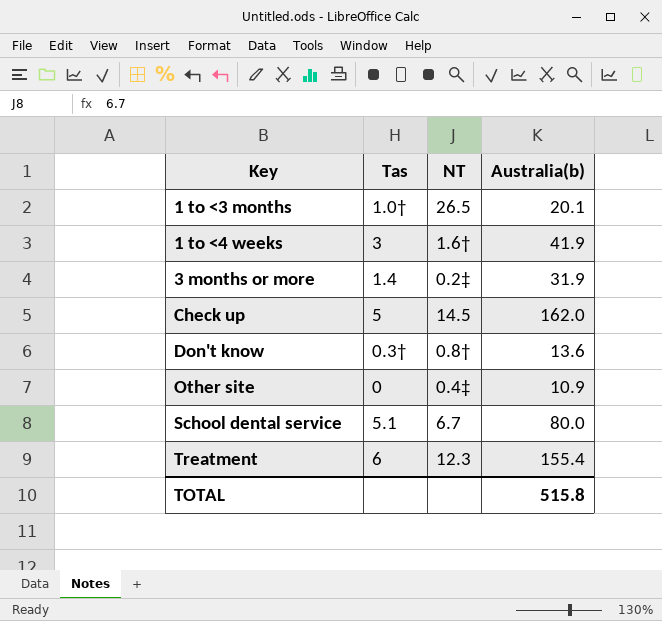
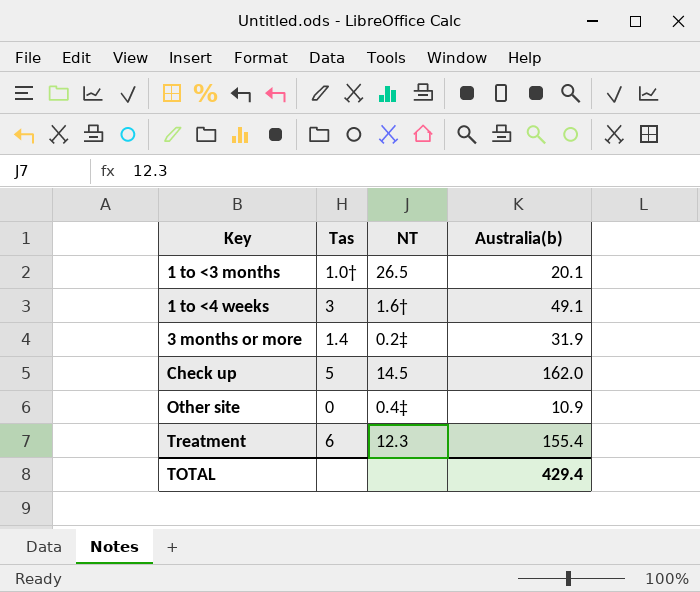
row Don't know: 0.3† | 0.8† | 13.6 -> none
row School dental service: 5.1 | 6.7 | 80.0 -> none
1 to <4 weeks | Australia(b): 41.9 -> 49.1
TOTAL | Australia(b): 515.8 -> 429.4

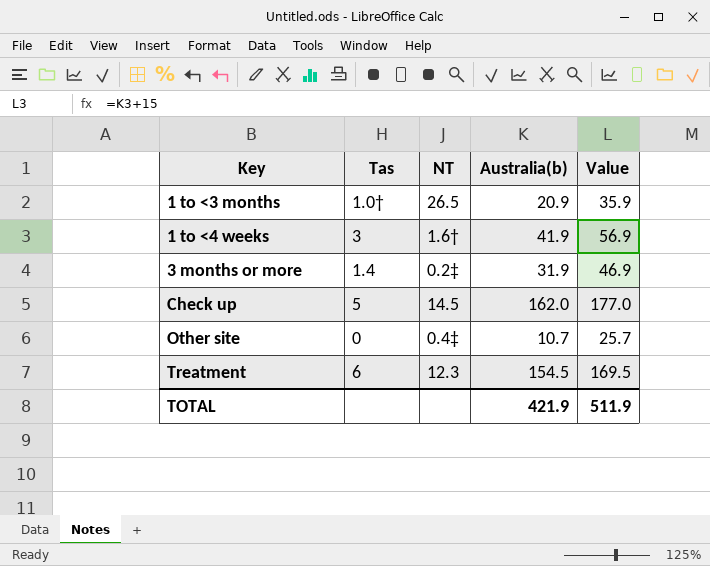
column Value | formula: none -> [Australia(b)] + 15
1 to <3 months | Australia(b): 20.1 -> 20.9
1 to <4 weeks | Australia(b): 49.1 -> 41.9
Other site | Australia(b): 10.9 -> 10.7
Treatment | Australia(b): 155.4 -> 154.5
TOTAL | Australia(b): 429.4 -> 421.9

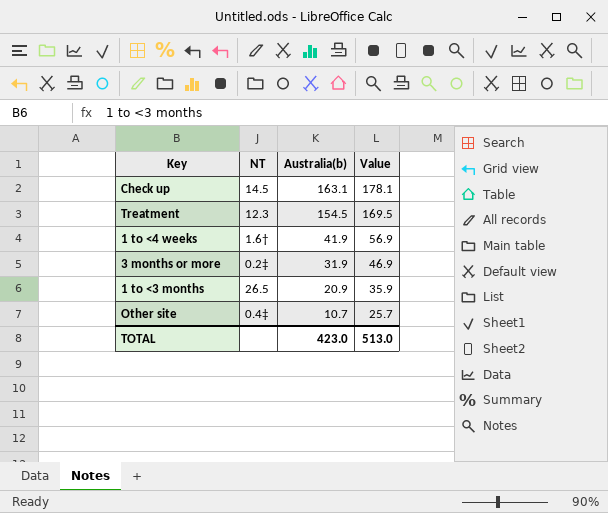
row order: Key ascending -> Australia(b) descending
column Tas | position: 2 -> none
Check up | Australia(b): 162.0 -> 163.1
Check up | Value: 177.0 -> 178.1
TOTAL | Australia(b): 421.9 -> 423.0
TOTAL | Value: 511.9 -> 513.0

